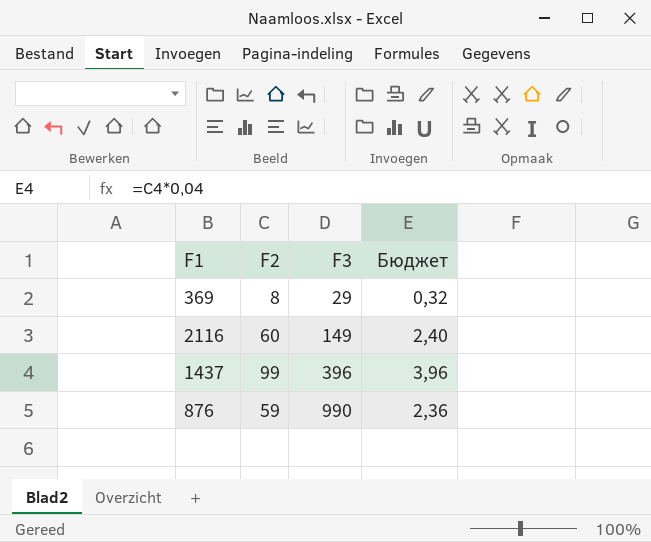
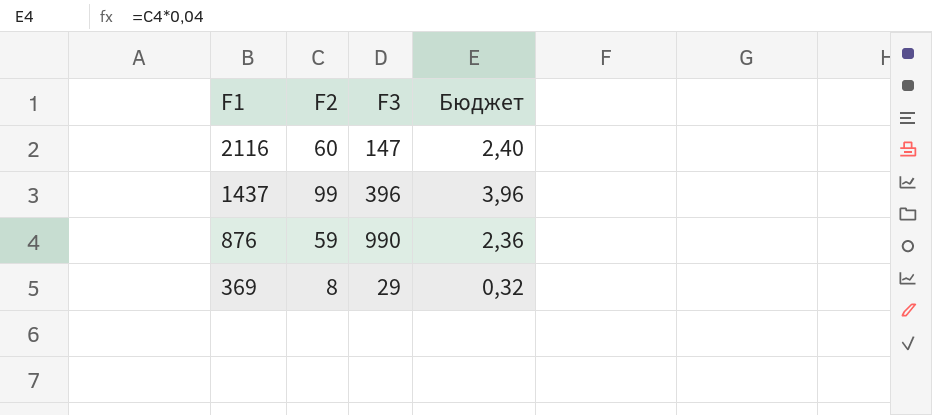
row order: F3 ascending -> F1 descending
2116 | F3: 149 -> 147

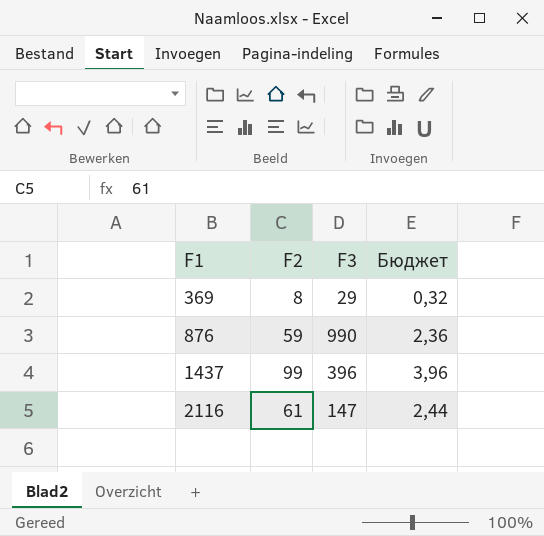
row order: F1 descending -> F1 ascending
2116 | F2: 60 -> 61
2116 | Бюджет: 2,40 -> 2,44

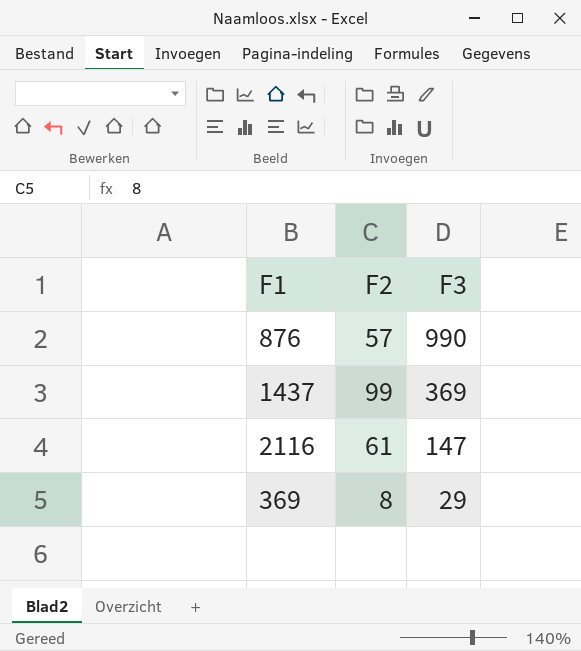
row order: F1 ascending -> F3 descending
column Бюджет | formula: [F2] * 0,04 -> none
876 | F2: 59 -> 57
1437 | F3: 396 -> 369

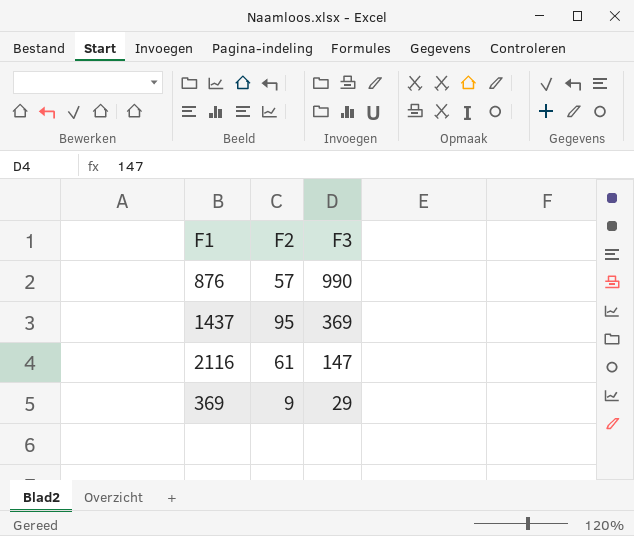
1437 | F2: 99 -> 95
369 | F2: 8 -> 9

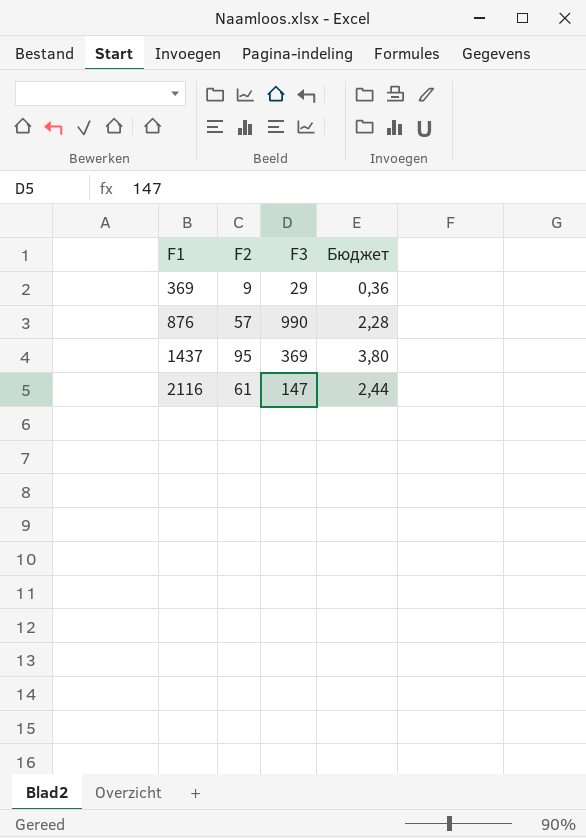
row order: F3 descending -> F1 ascending
column Бюджет | formula: none -> [F2] * 0,04

